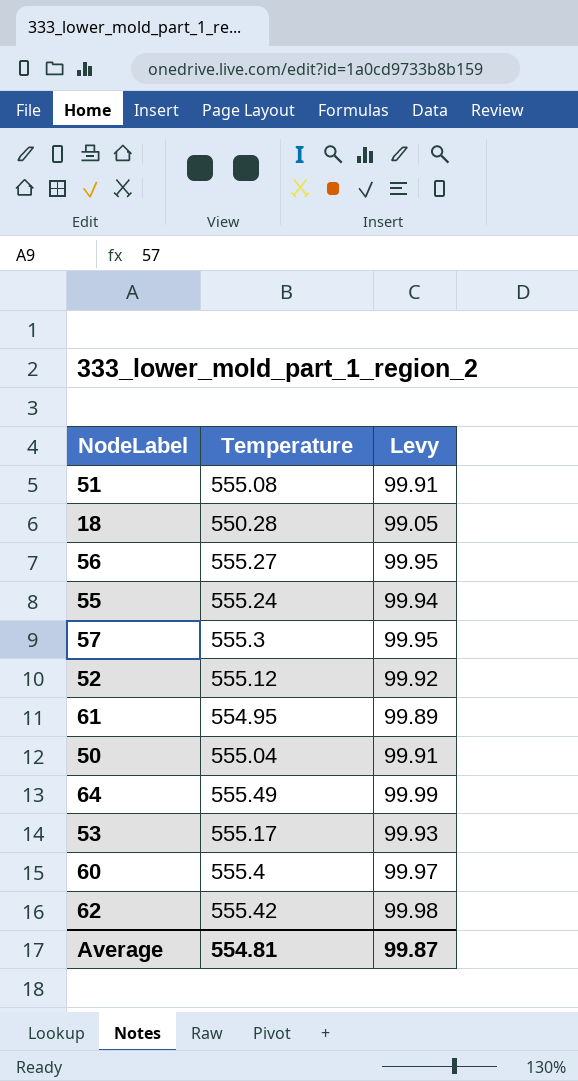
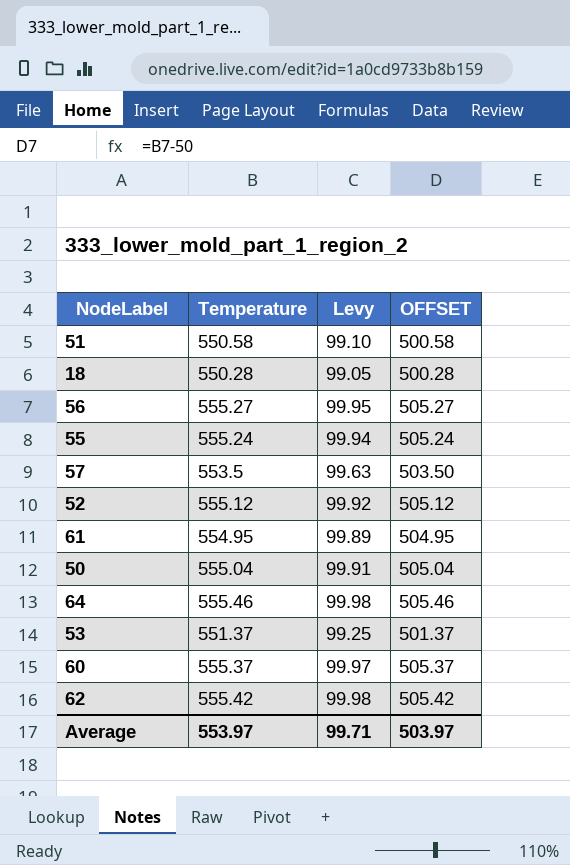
column OFFSET | formula: none -> [Temperature] - 50
51 | Temperature: 555.08 -> 550.58
51 | Levy: 99.91 -> 99.10
57 | Temperature: 555.3 -> 553.5
57 | Levy: 99.95 -> 99.63
64 | Temperature: 555.49 -> 555.46
64 | Levy: 99.99 -> 99.98
53 | Temperature: 555.17 -> 551.37
53 | Levy: 99.93 -> 99.25
60 | Temperature: 555.4 -> 555.37
Average | Temperature: 554.81 -> 553.97
Average | Levy: 99.87 -> 99.71

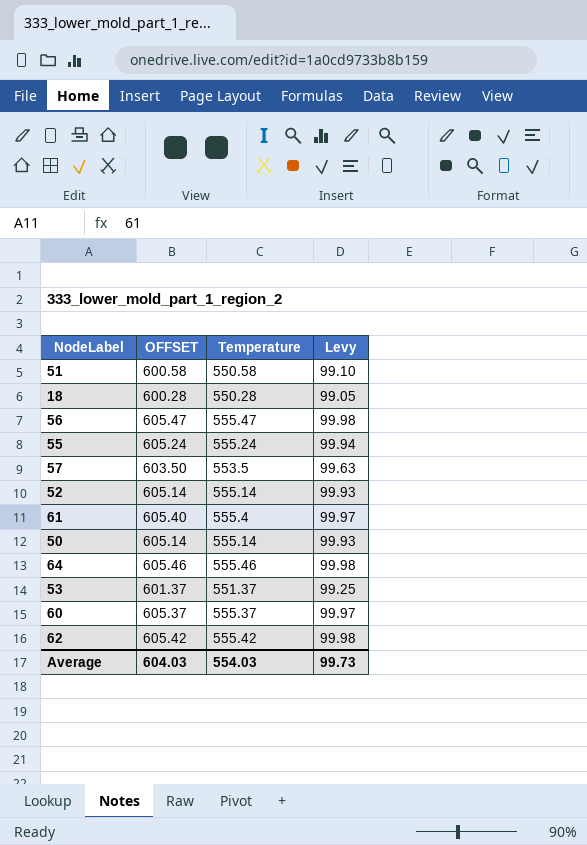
column OFFSET | formula: [Temperature] - 50 -> [Temperature] + 50
column OFFSET | position: 4 -> 2
56 | Temperature: 555.27 -> 555.47
56 | Levy: 99.95 -> 99.98
52 | Temperature: 555.12 -> 555.14
52 | Levy: 99.92 -> 99.93
61 | Temperature: 554.95 -> 555.4
61 | Levy: 99.89 -> 99.97
50 | Temperature: 555.04 -> 555.14
50 | Levy: 99.91 -> 99.93
Average | OFFSET: 503.97 -> 604.03
Average | Temperature: 553.97 -> 554.03
Average | Levy: 99.71 -> 99.73

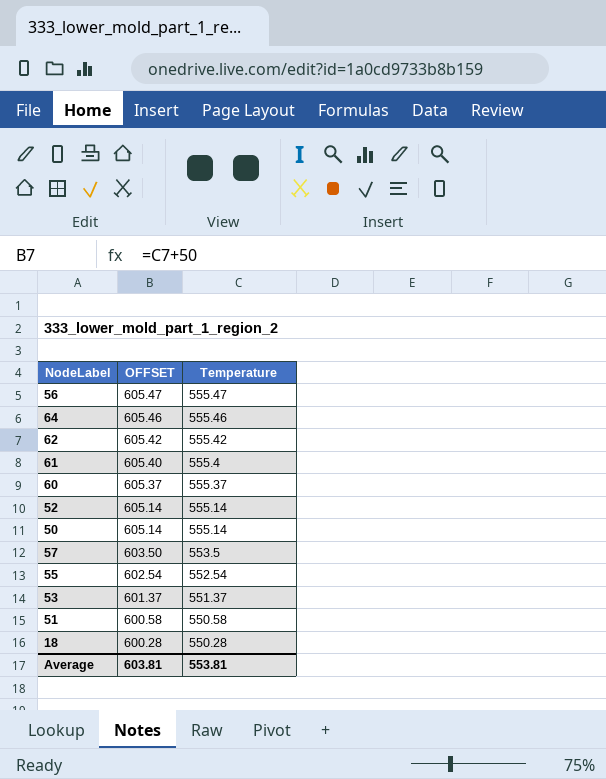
row order: none -> OFFSET descending
column Levy | formula: [Temperature] * 0.18 -> none
55 | OFFSET: 605.24 -> 602.54
55 | Temperature: 555.24 -> 552.54
Average | OFFSET: 604.03 -> 603.81
Average | Temperature: 554.03 -> 553.81

